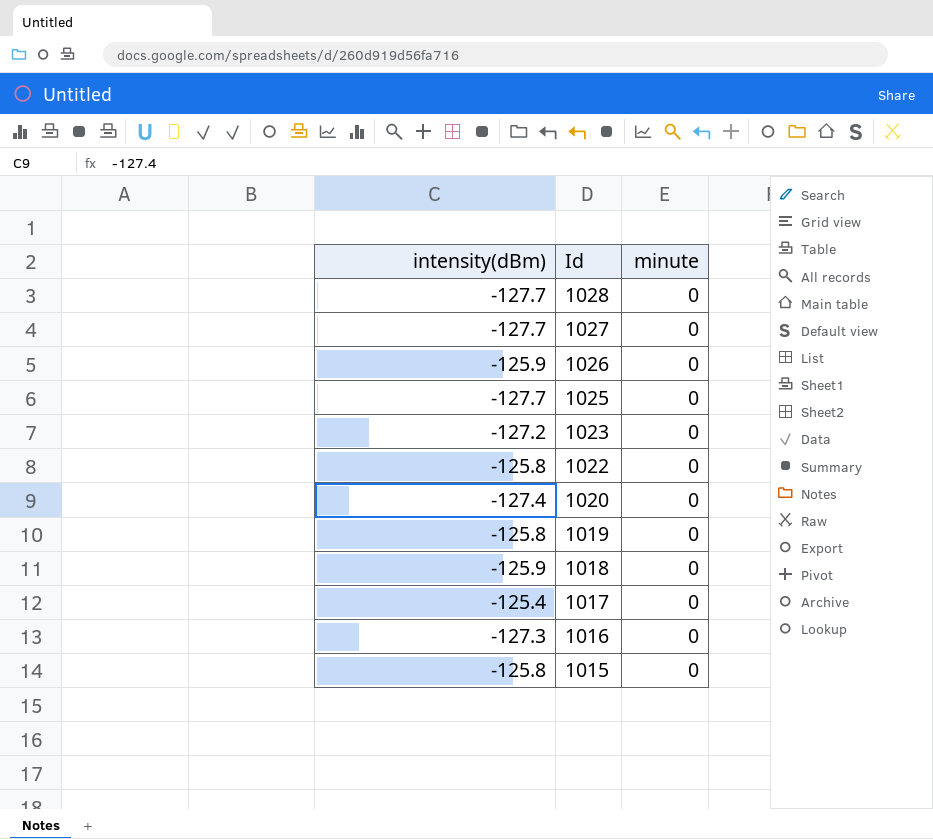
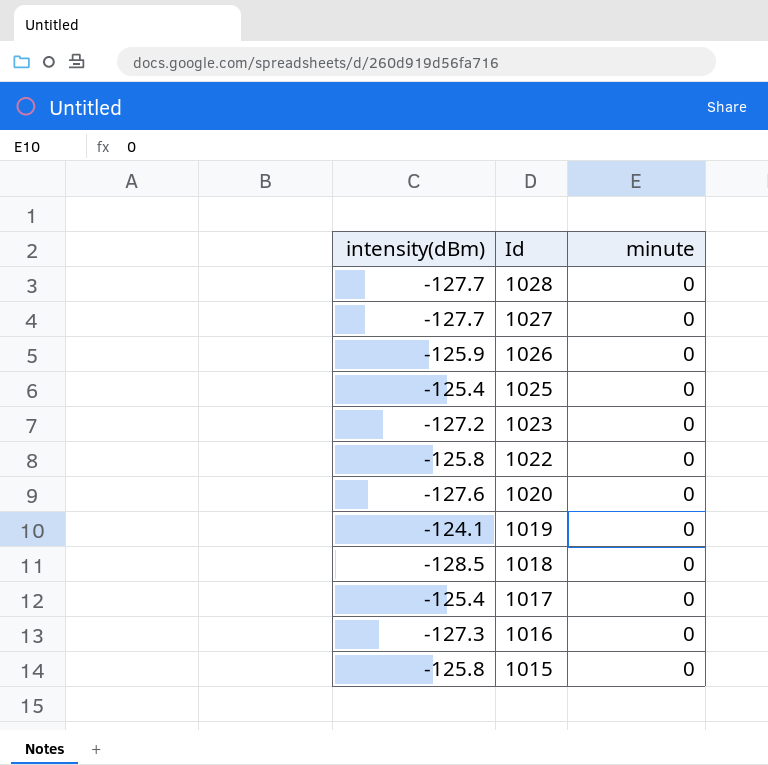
1025 | intensity(dBm): -127.7 -> -125.4
1020 | intensity(dBm): -127.4 -> -127.6
1019 | intensity(dBm): -125.8 -> -124.1
1018 | intensity(dBm): -125.9 -> -128.5

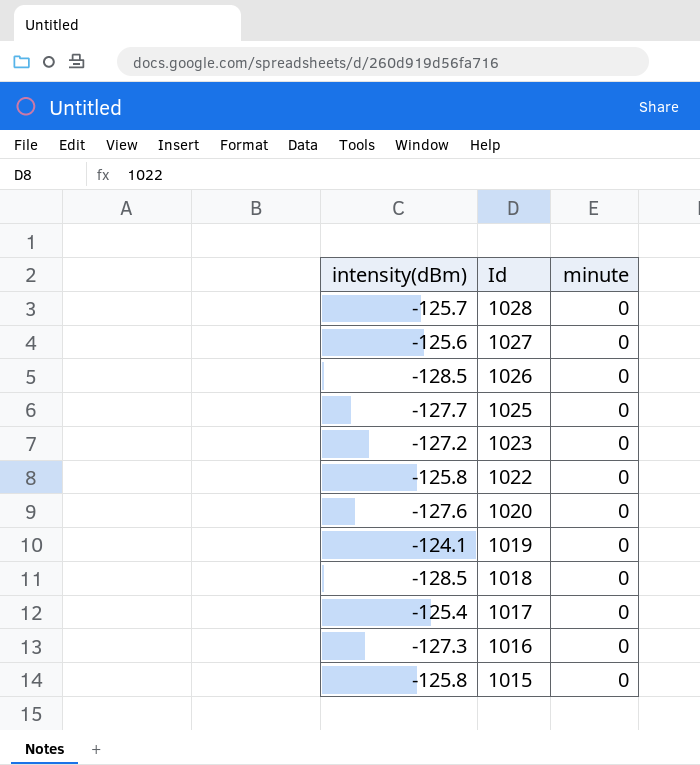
1028 | intensity(dBm): -127.7 -> -125.7
1027 | intensity(dBm): -127.7 -> -125.6
1026 | intensity(dBm): -125.9 -> -128.5
1025 | intensity(dBm): -125.4 -> -127.7

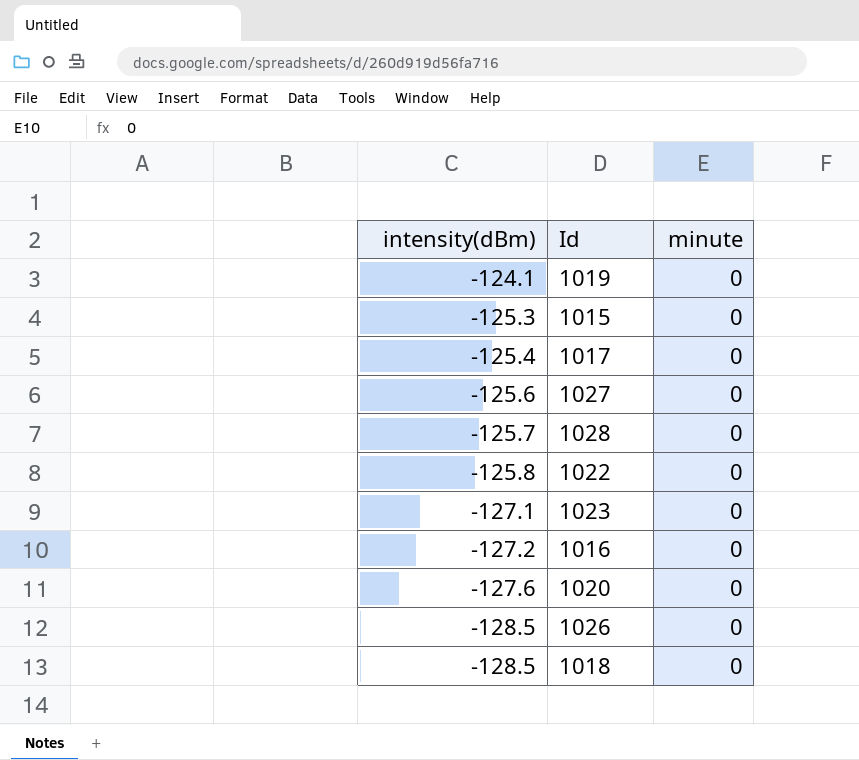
row order: Id descending -> intensity(dBm) descending
row 1025: -127.7 | 0 -> none
1015 | intensity(dBm): -125.8 -> -125.3
1023 | intensity(dBm): -127.2 -> -127.1
1016 | intensity(dBm): -127.3 -> -127.2

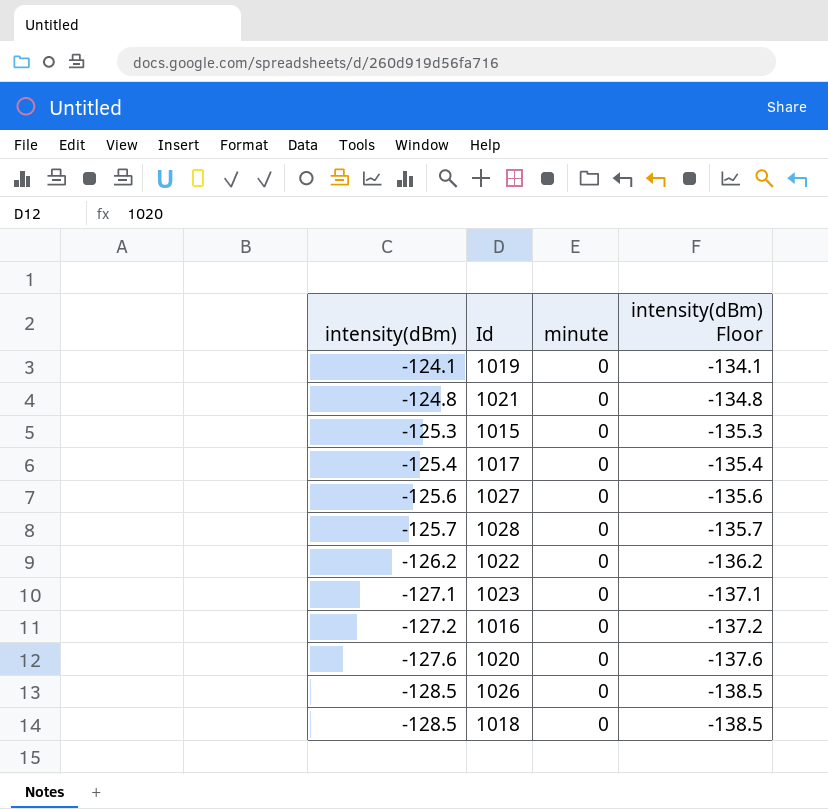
column intensity(dBm) Floor | formula: none -> [intensity(dBm)] - 10
row 1021: none -> -124.8 | 0 | -134.8
1022 | intensity(dBm): -125.8 -> -126.2

